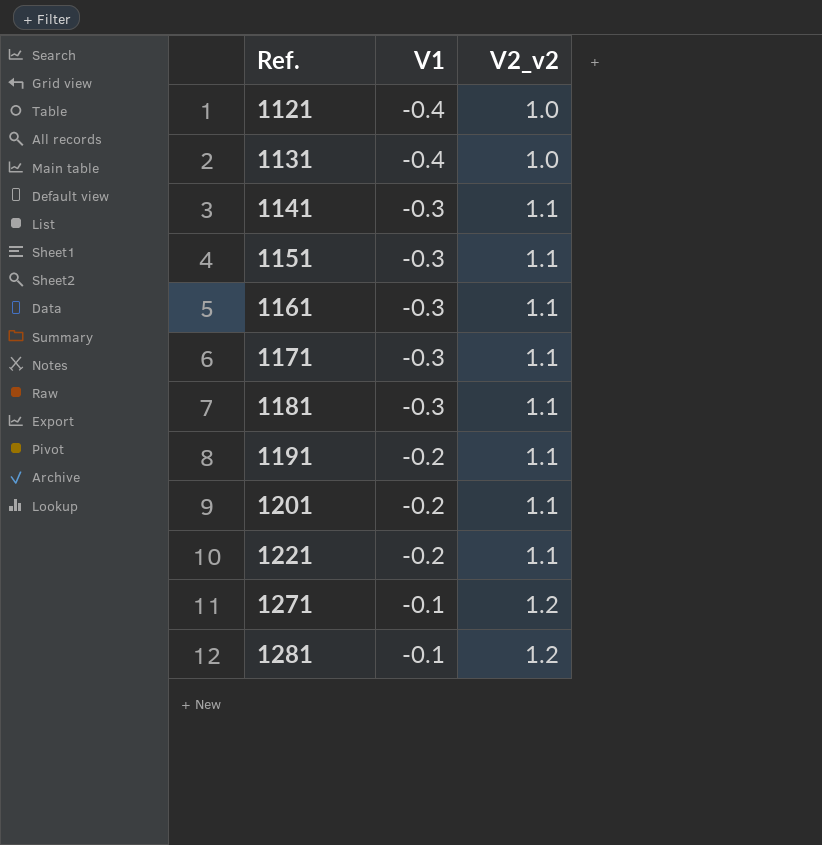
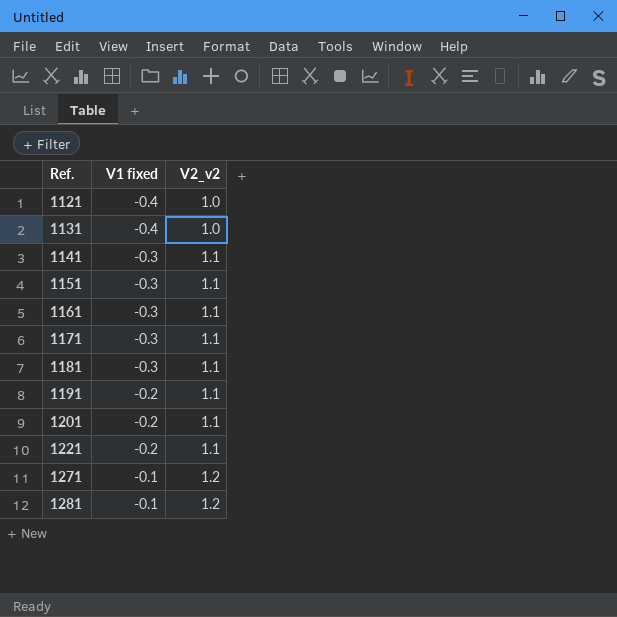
column name: V1 -> V1 fixed

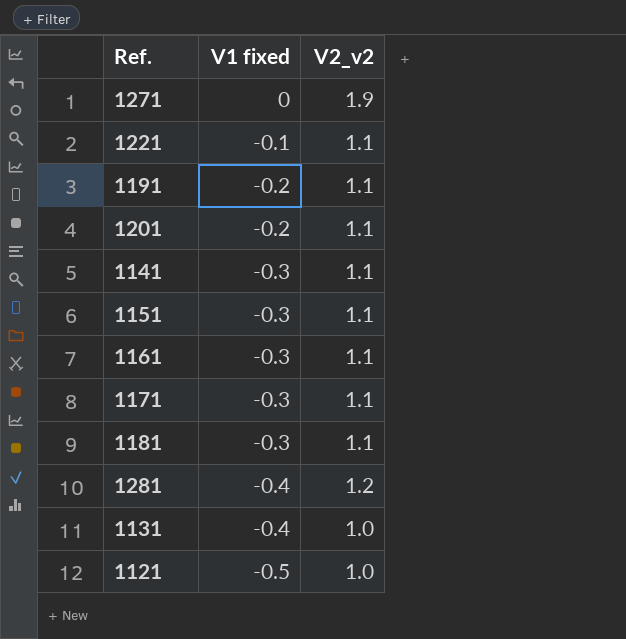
row order: Ref. ascending -> V1 fixed descending
1271 | V1 fixed: -0.1 -> 0
1271 | V2_v2: 1.2 -> 1.9
1221 | V1 fixed: -0.2 -> -0.1
1281 | V1 fixed: -0.1 -> -0.4
1121 | V1 fixed: -0.4 -> -0.5

